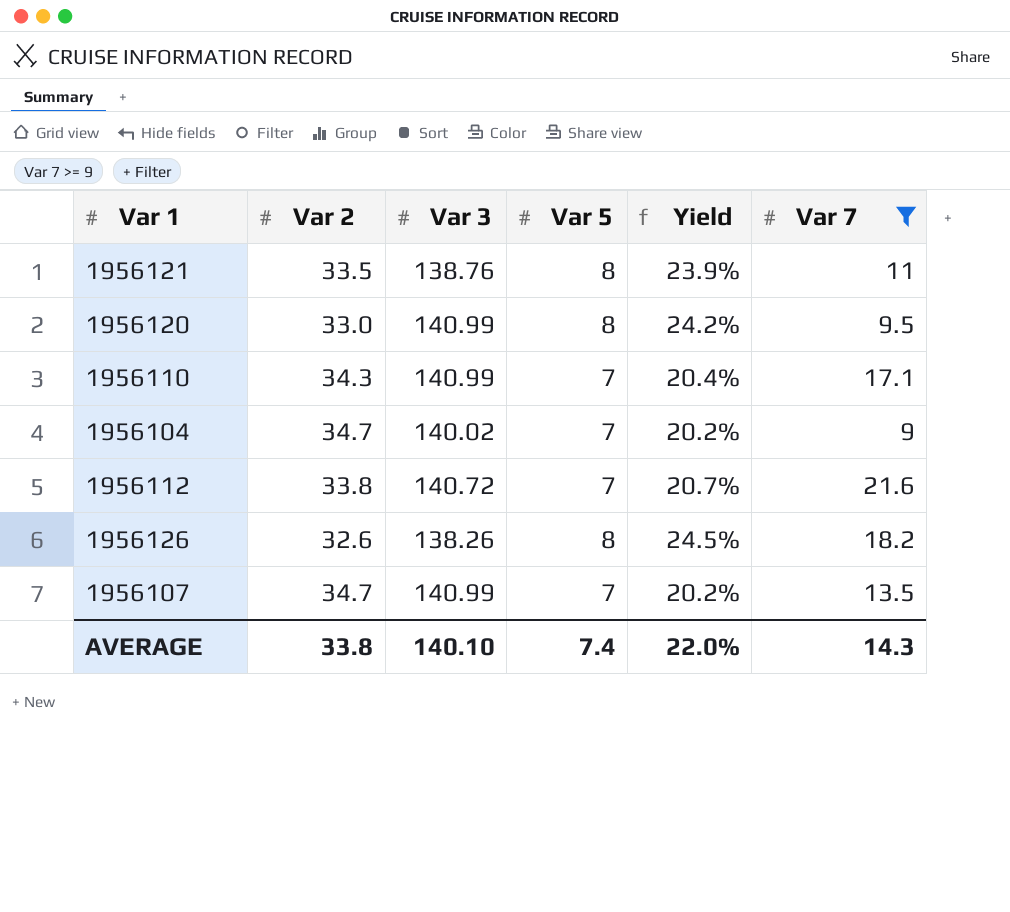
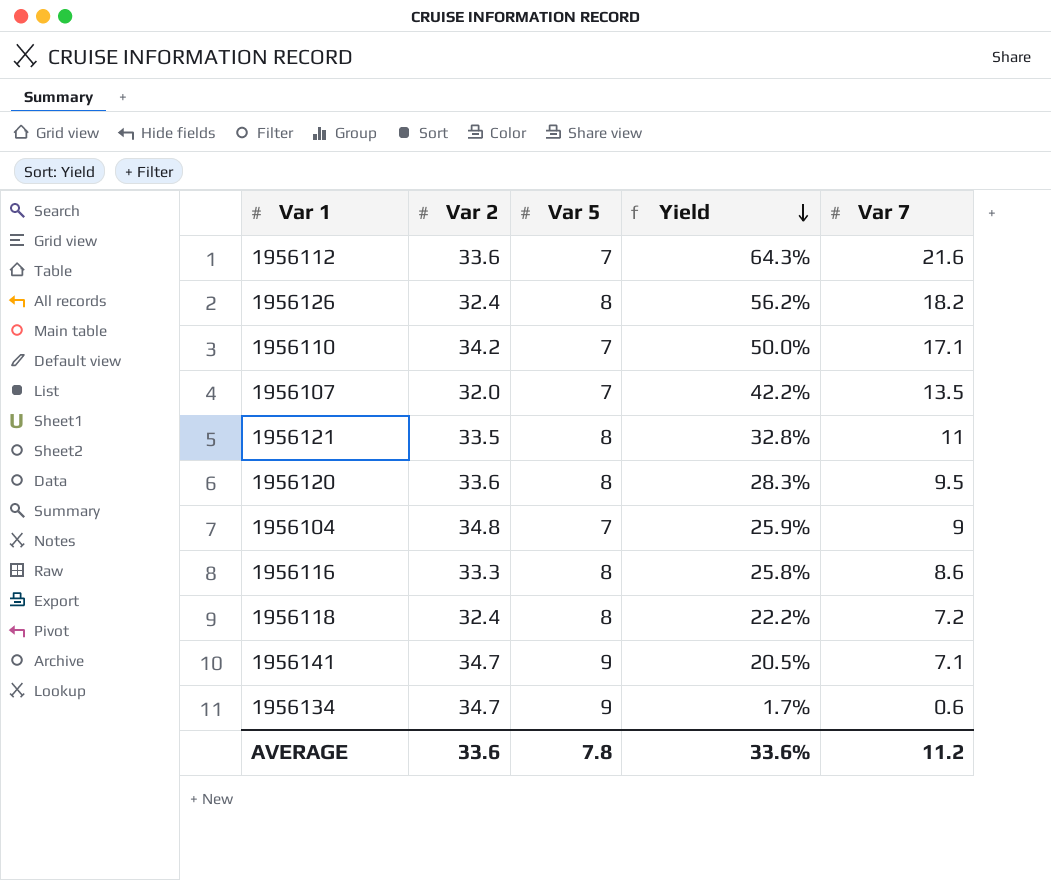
filter: Var 7 >= 9 -> none
row order: none -> Yield descending
column Var 3 | position: 3 -> none
column Yield | formula: [Var 5] / [Var 2] -> [Var 7] / [Var 2]
1956112 | Var 2: 33.8 -> 33.6
1956126 | Var 2: 32.6 -> 32.4
1956110 | Var 2: 34.3 -> 34.2
1956107 | Var 2: 34.7 -> 32.0
1956120 | Var 2: 33.0 -> 33.6
1956104 | Var 2: 34.7 -> 34.8
AVERAGE | Var 2: 33.8 -> 33.6
AVERAGE | Var 5: 7.4 -> 7.8
AVERAGE | Yield: 22.0% -> 33.6%
AVERAGE | Var 7: 14.3 -> 11.2

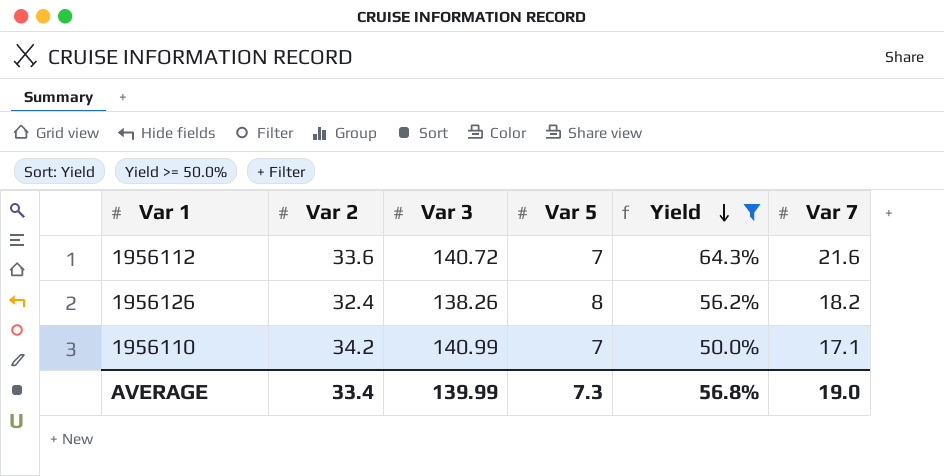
filter: none -> Yield >= 50.0%
column Var 3 | position: none -> 3
AVERAGE | Var 2: 33.6 -> 33.4
AVERAGE | Var 5: 7.8 -> 7.3
AVERAGE | Yield: 33.6% -> 56.8%
AVERAGE | Var 7: 11.2 -> 19.0

